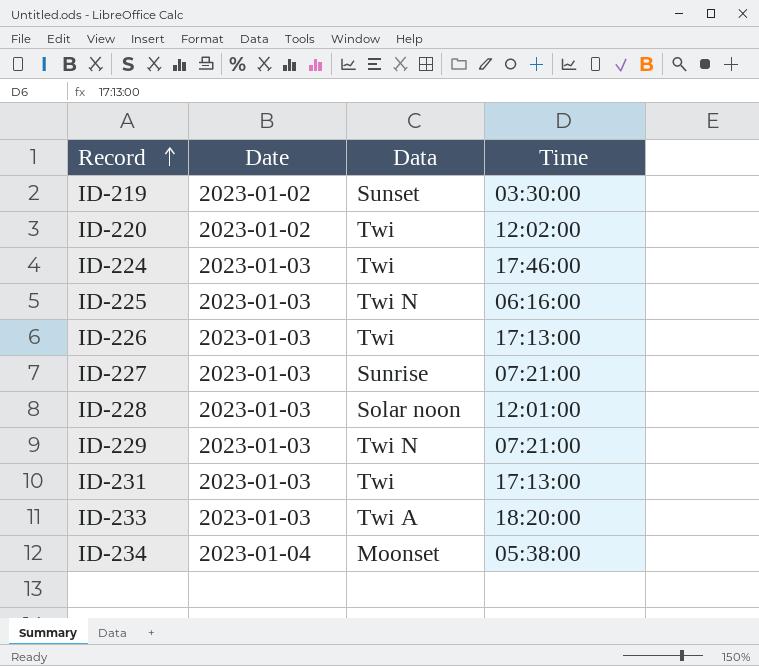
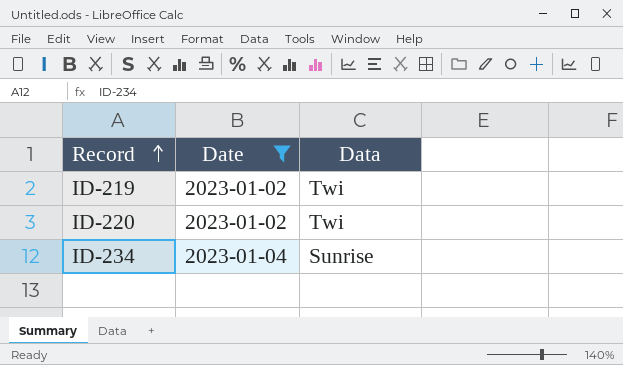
filter: none -> Date != 2023-01-03
column Time | position: 4 -> none
ID-219 | Data: Sunset -> Twi
ID-234 | Data: Moonset -> Sunrise

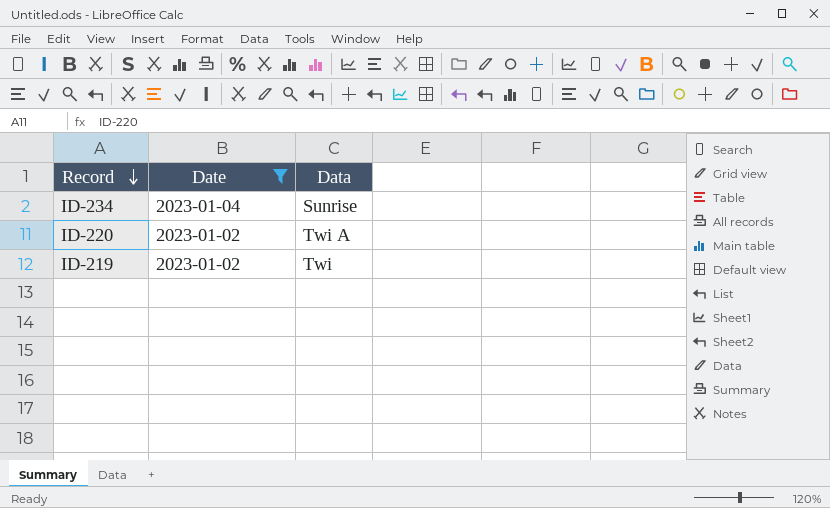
row order: Record ascending -> Record descending
ID-220 | Data: Twi -> Twi A

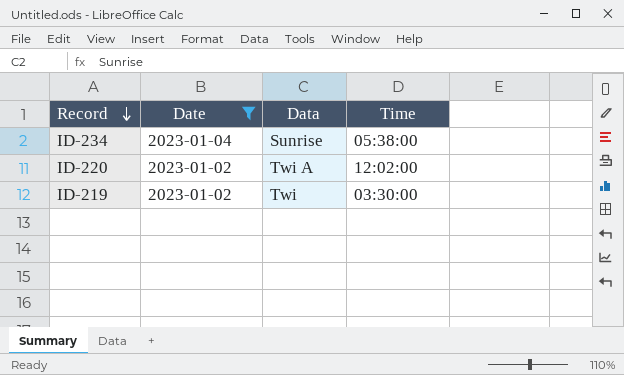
column Time | position: none -> 4

